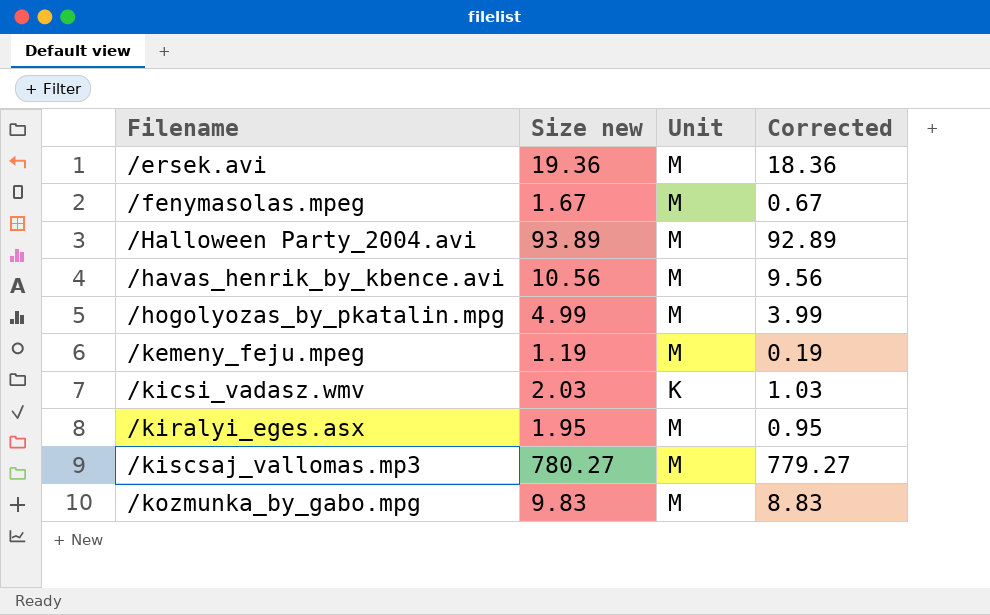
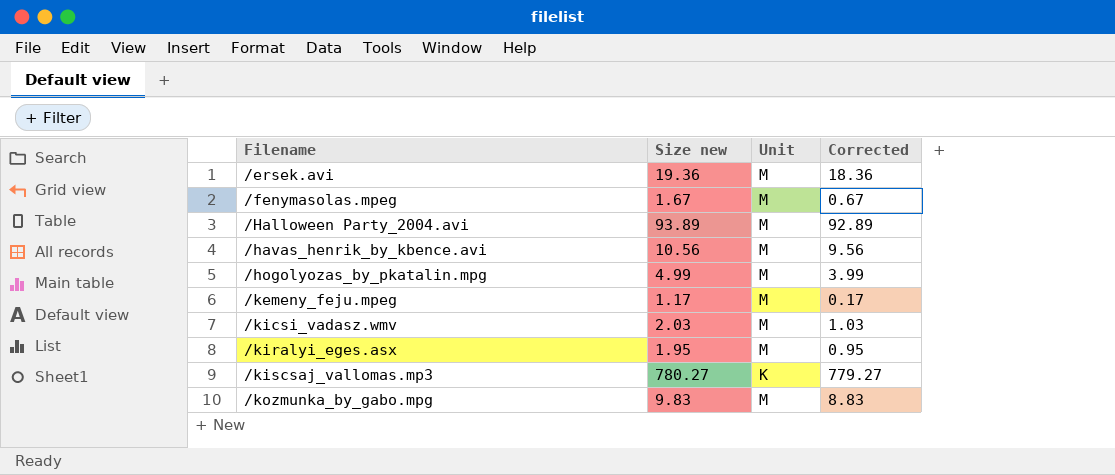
/kemeny_feju.mpeg | Size new: 1.19 -> 1.17
/kemeny_feju.mpeg | Corrected: 0.19 -> 0.17
/kicsi_vadasz.wmv | Unit: K -> M
/kiscsaj_vallomas.mp3 | Unit: M -> K

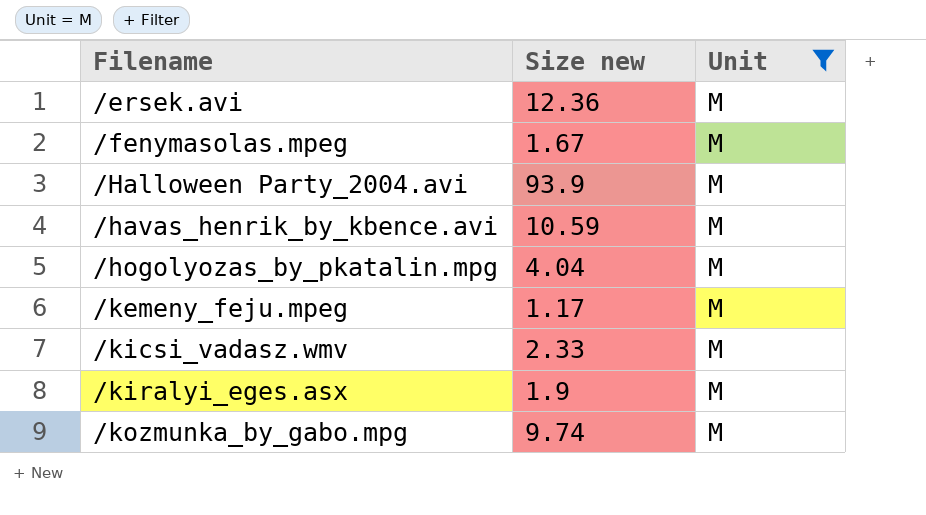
filter: none -> Unit = M
column Corrected | formula: [Size new] - 1 -> none
/ersek.avi | Size new: 19.36 -> 12.36
/Halloween Party_2004.avi | Size new: 93.89 -> 93.9
/havas_henrik_by_kbence.avi | Size new: 10.56 -> 10.59
/hogolyozas_by_pkatalin.mpg | Size new: 4.99 -> 4.04
/kicsi_vadasz.wmv | Size new: 2.03 -> 2.33
/kiralyi_eges.asx | Size new: 1.95 -> 1.9
/kozmunka_by_gabo.mpg | Size new: 9.83 -> 9.74

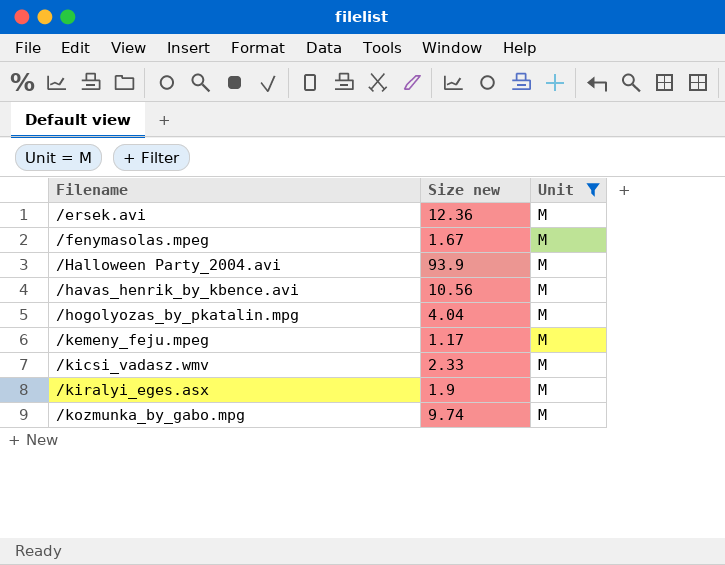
/havas_henrik_by_kbence.avi | Size new: 10.59 -> 10.56

